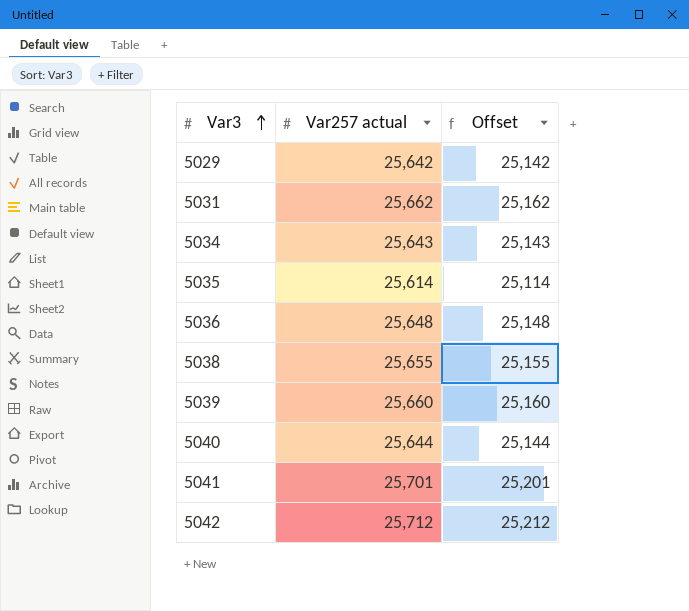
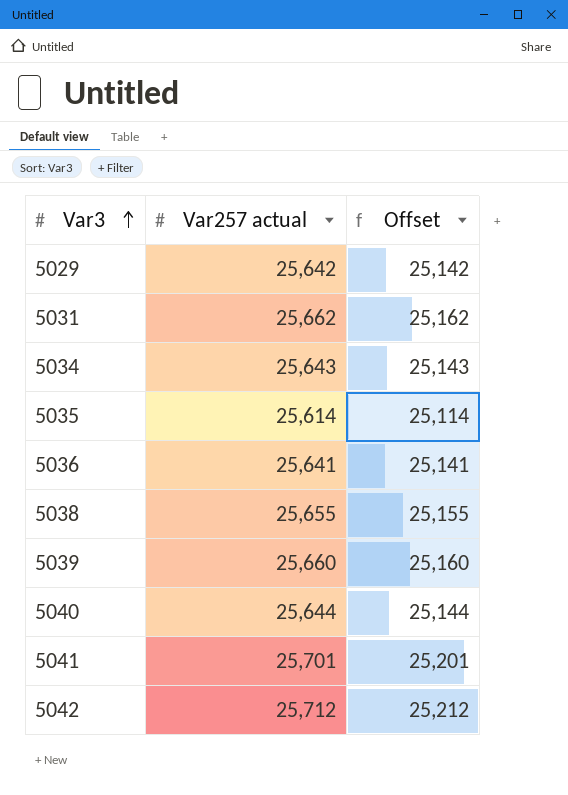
5036 | Var257 actual: 25,648 -> 25,641
5036 | Offset: 25,148 -> 25,141

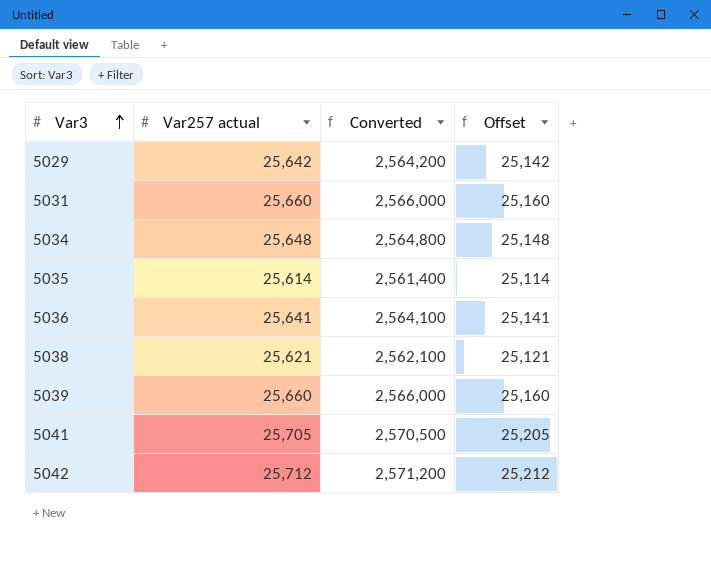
column Converted | formula: none -> [Var257 actual] * 100
row 5040: 25,644 | 25,144 -> none
5031 | Var257 actual: 25,662 -> 25,660
5031 | Offset: 25,162 -> 25,160
5034 | Var257 actual: 25,643 -> 25,648
5034 | Offset: 25,143 -> 25,148
5038 | Var257 actual: 25,655 -> 25,621
5038 | Offset: 25,155 -> 25,121
5041 | Var257 actual: 25,701 -> 25,705
5041 | Offset: 25,201 -> 25,205

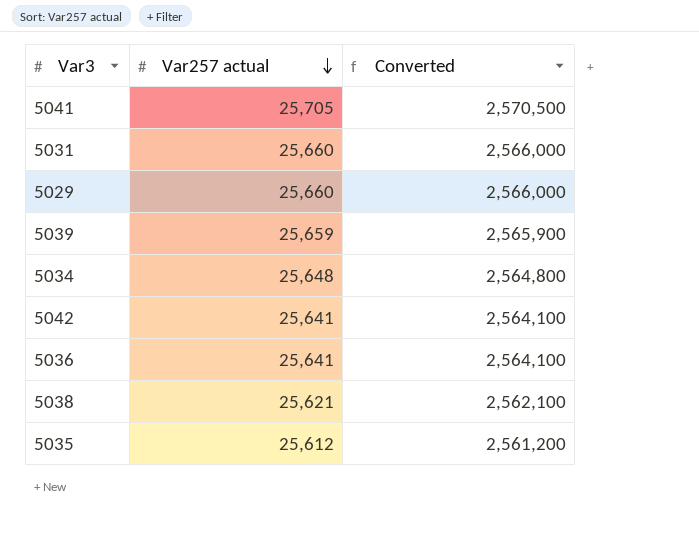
row order: Var3 ascending -> Var257 actual descending
column Offset | formula: [Var257 actual] - 500 -> none
5029 | Var257 actual: 25,642 -> 25,660
5029 | Converted: 2,564,200 -> 2,566,000
5039 | Var257 actual: 25,660 -> 25,659
5039 | Converted: 2,566,000 -> 2,565,900
5042 | Var257 actual: 25,712 -> 25,641
5042 | Converted: 2,571,200 -> 2,564,100
5035 | Var257 actual: 25,614 -> 25,612
5035 | Converted: 2,561,400 -> 2,561,200

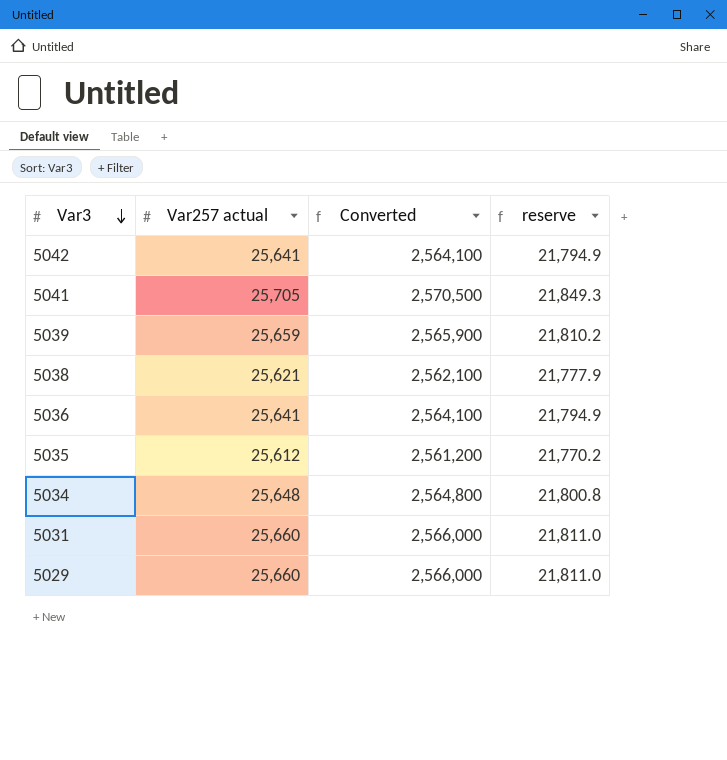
row order: Var257 actual descending -> Var3 descending
column reserve | formula: none -> [Var257 actual] * 0.85

